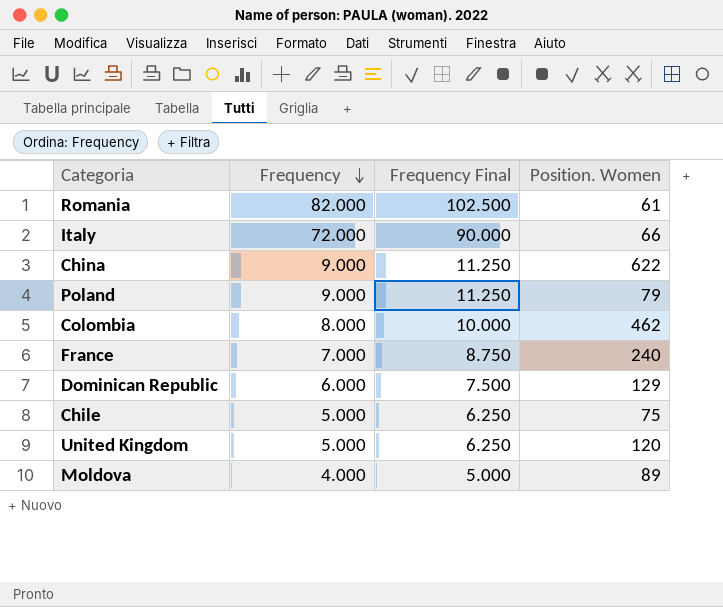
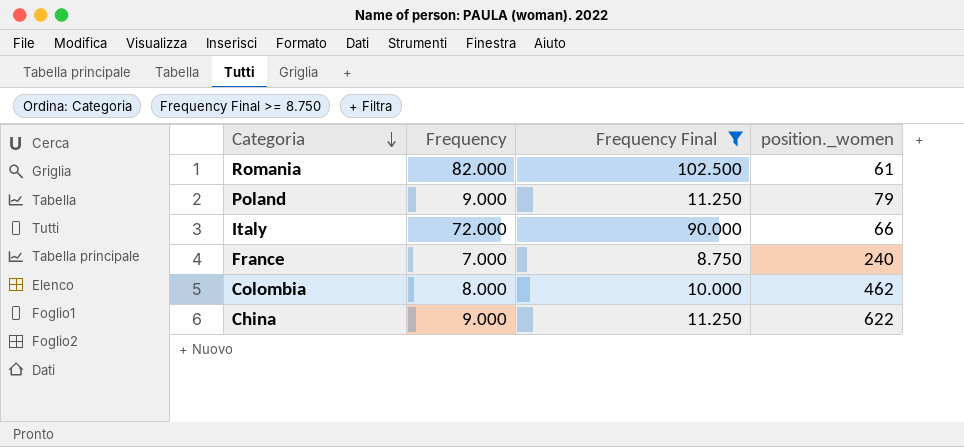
filter: none -> Frequency Final >= 8.750
row order: Frequency descending -> Categoria descending
column name: Position. Women -> position._women

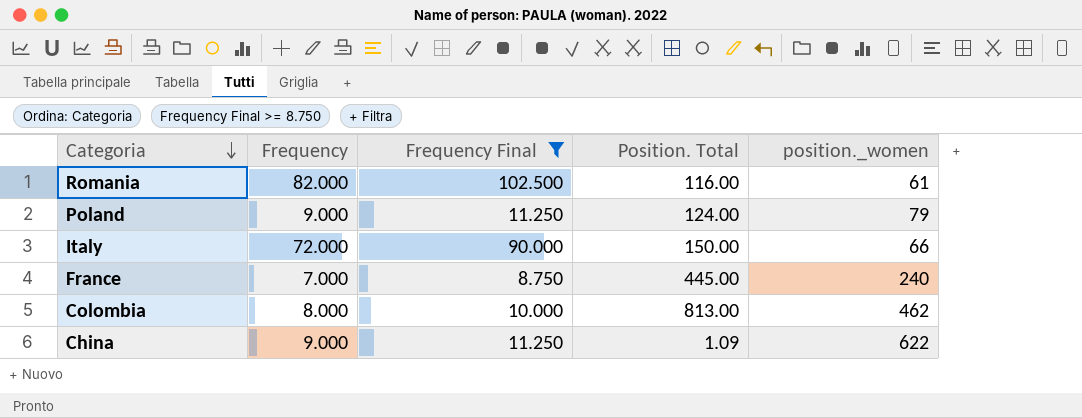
column Position. Total | position: none -> 4

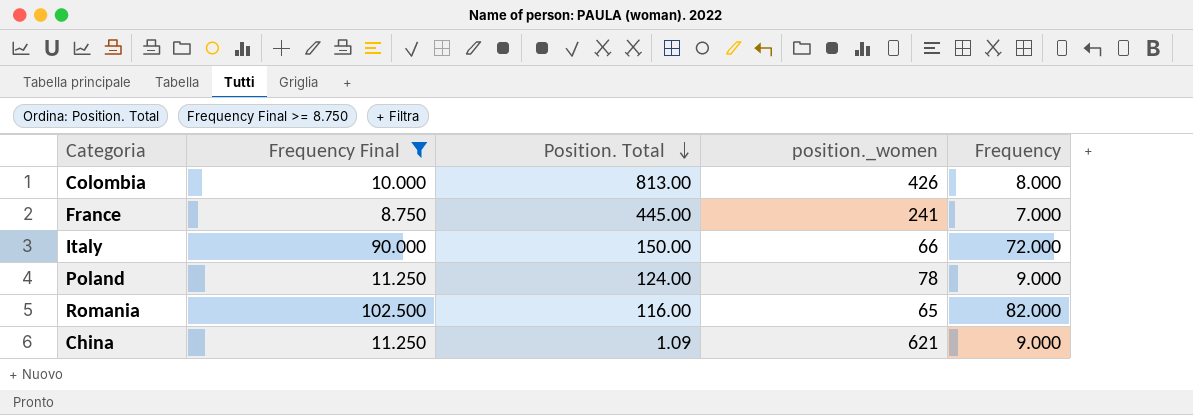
row order: Categoria descending -> Position. Total descending
column Frequency | position: 2 -> 5
Colombia | position._women: 462 -> 426
France | position._women: 240 -> 241
Poland | position._women: 79 -> 78
Romania | position._women: 61 -> 65
China | position._women: 622 -> 621

